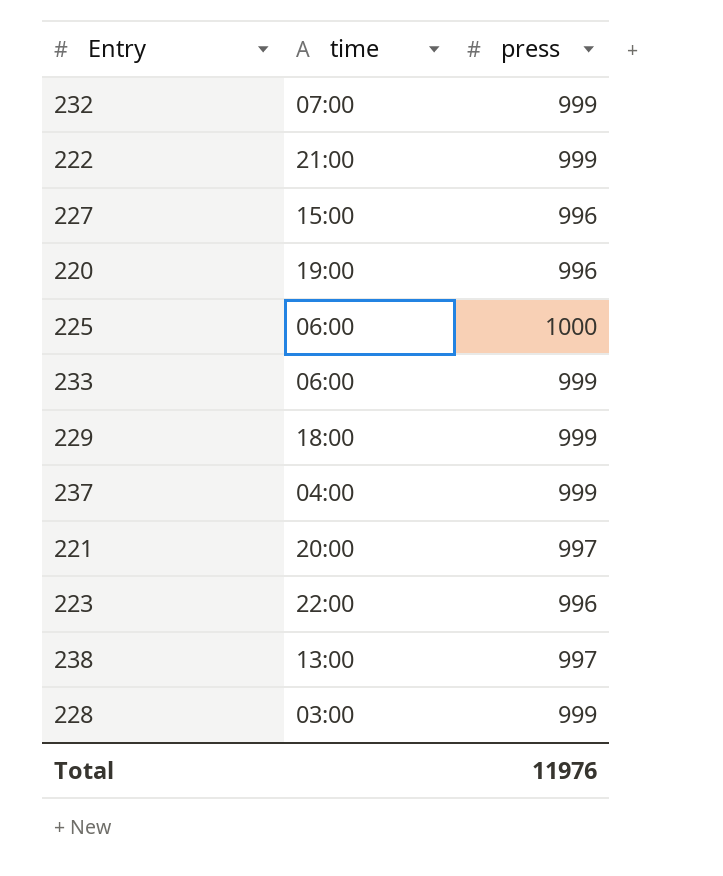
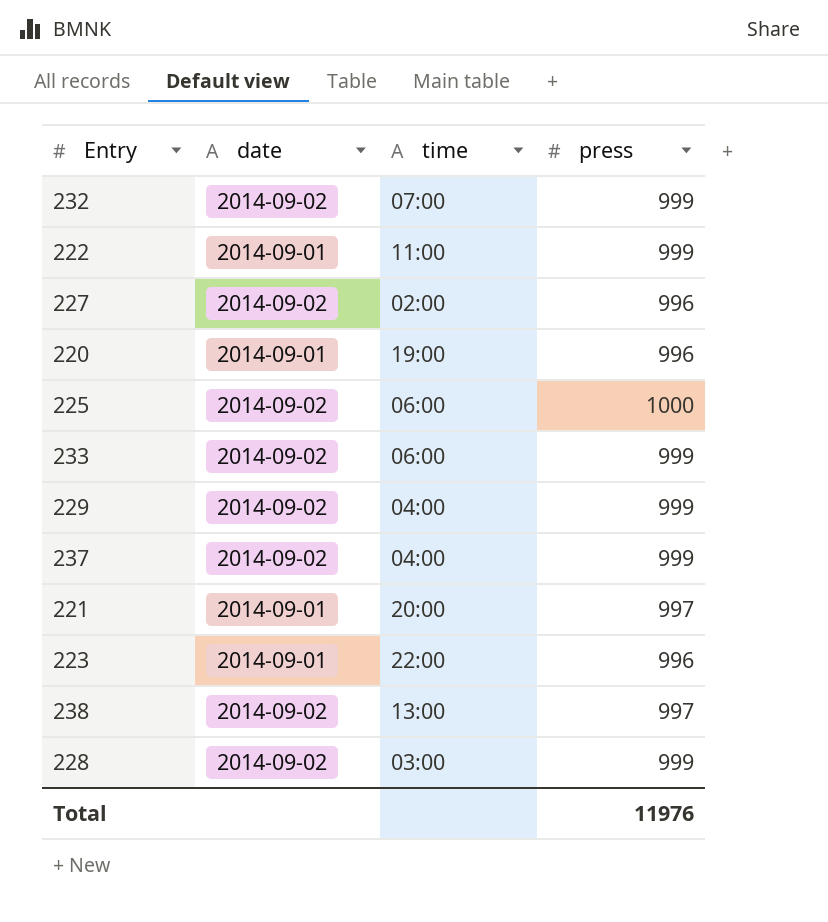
column date | position: none -> 2
222 | time: 21:00 -> 11:00
227 | time: 15:00 -> 02:00
229 | time: 18:00 -> 04:00

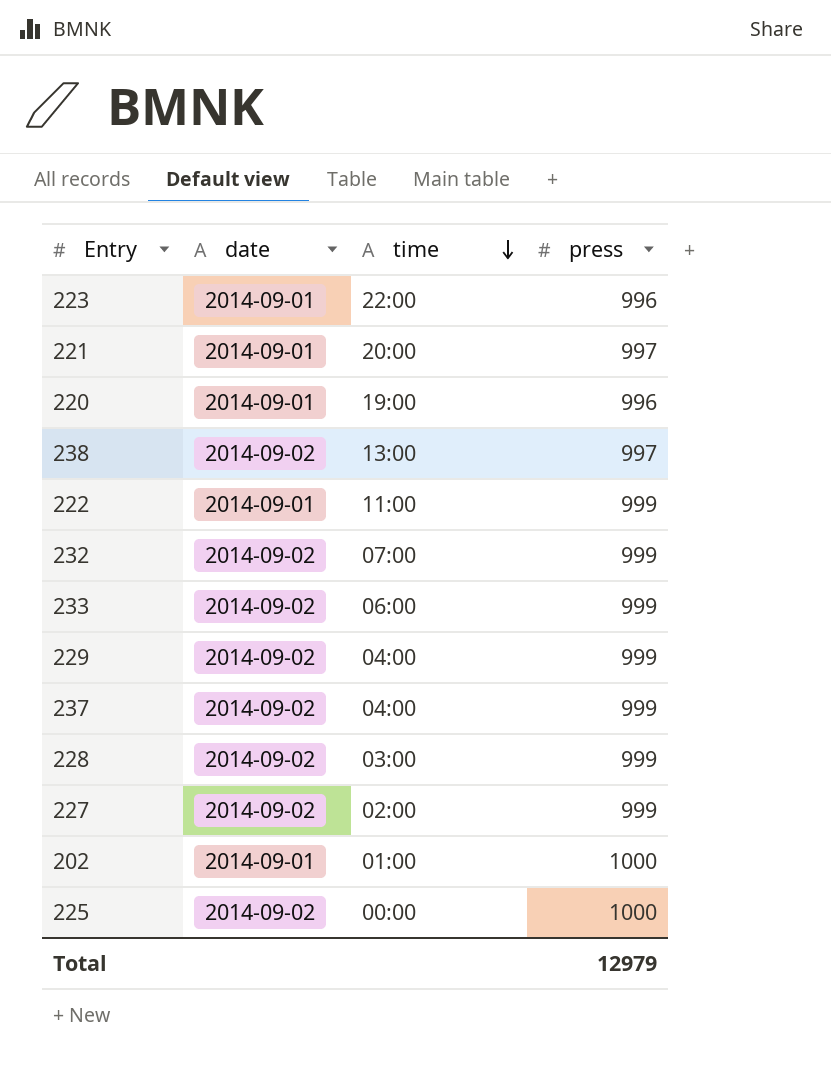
row order: none -> time descending
227 | press: 996 -> 999
row 202: none -> 2014-09-01 | 01:00 | 1000
225 | time: 06:00 -> 00:00
Total | press: 11976 -> 12979

